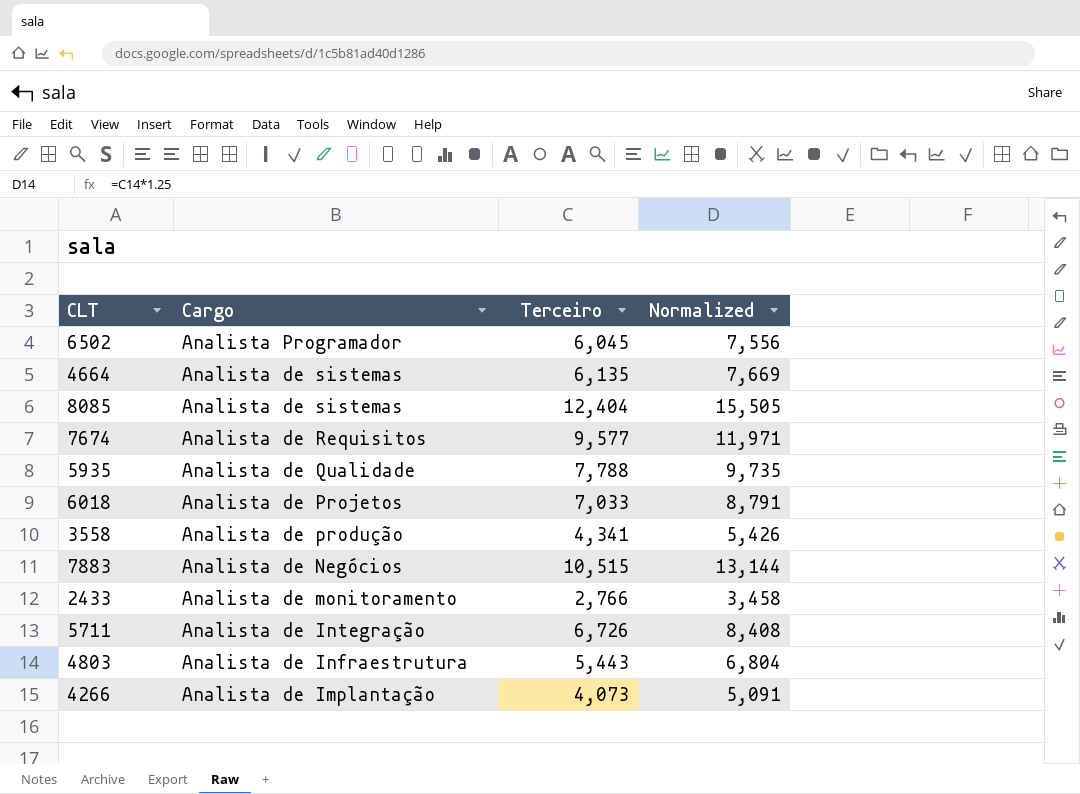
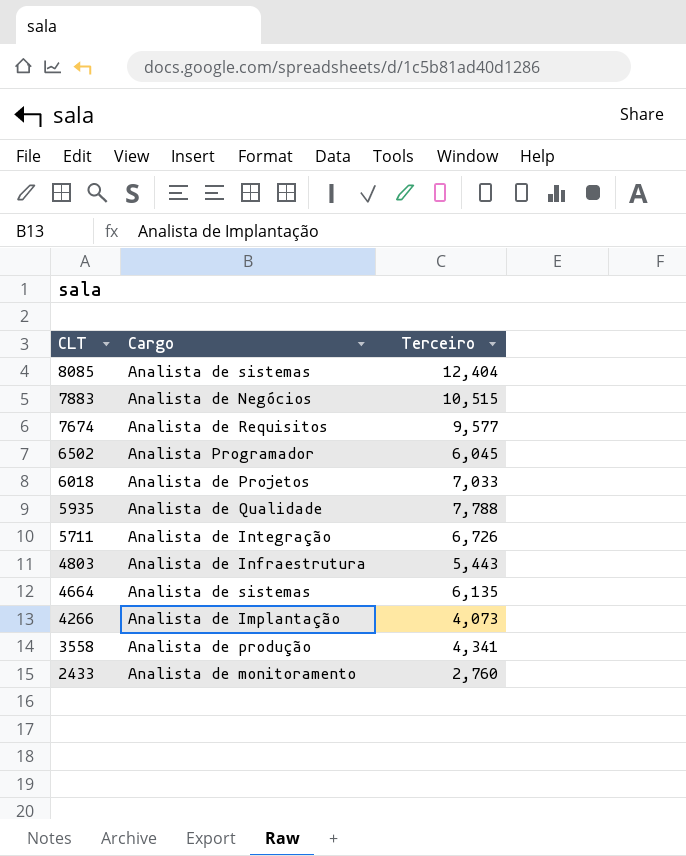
row order: Cargo descending -> CLT descending
column Normalized | formula: [Terceiro] * 1.25 -> none
2433 | Terceiro: 2,766 -> 2,760

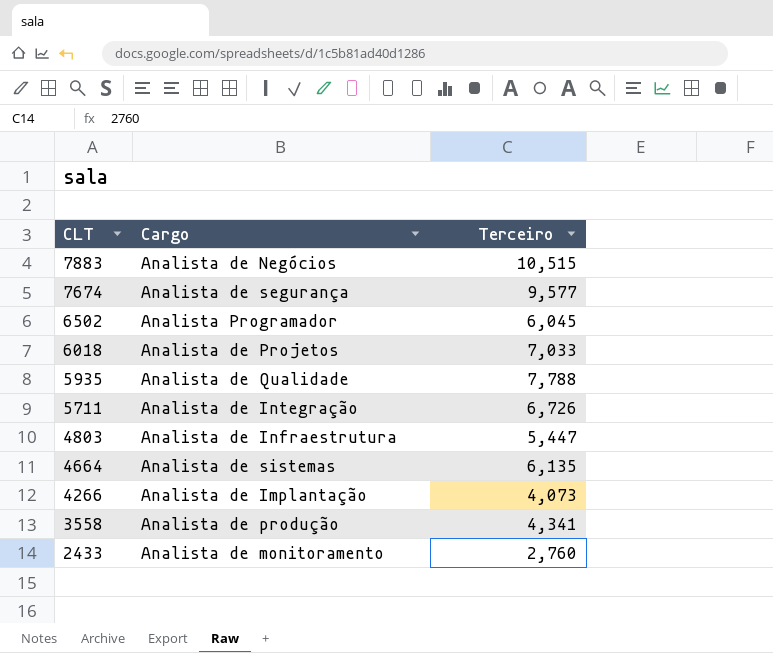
row 8085: Analista de sistemas | 12,404 -> none
7674 | Cargo: Analista de Requisitos -> Analista de segurança
4803 | Terceiro: 5,443 -> 5,447

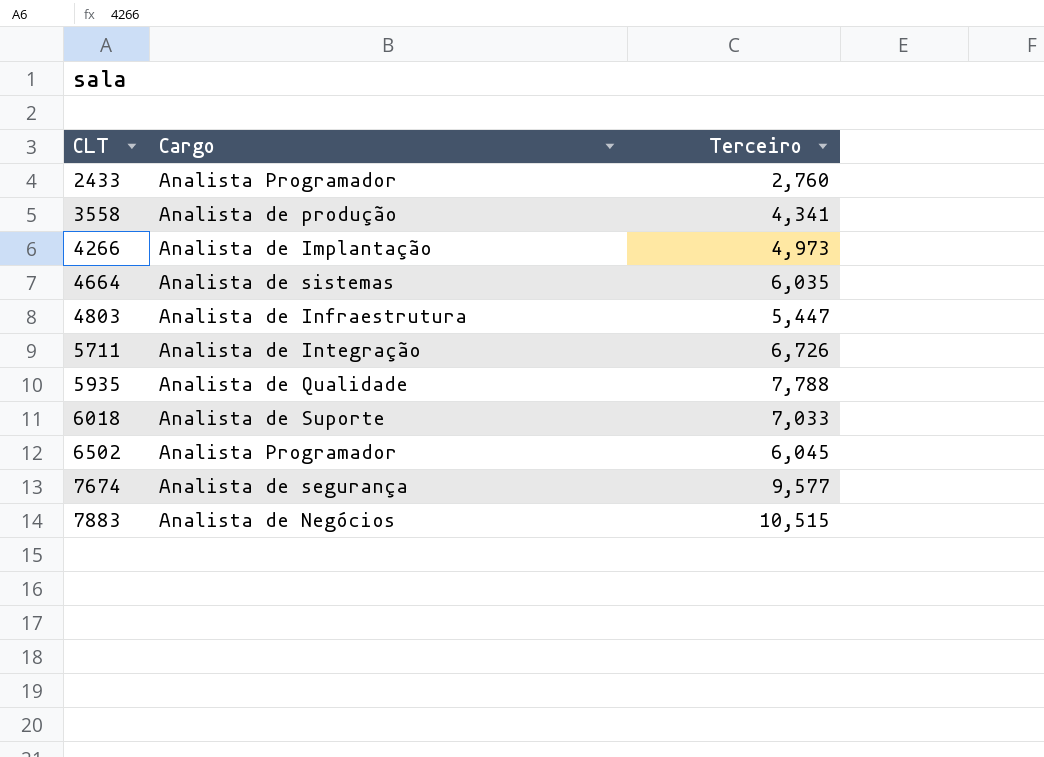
row order: CLT descending -> CLT ascending
2433 | Cargo: Analista de monitoramento -> Analista Programador
4266 | Terceiro: 4,073 -> 4,973
4664 | Terceiro: 6,135 -> 6,035
6018 | Cargo: Analista de Projetos -> Analista de Suporte

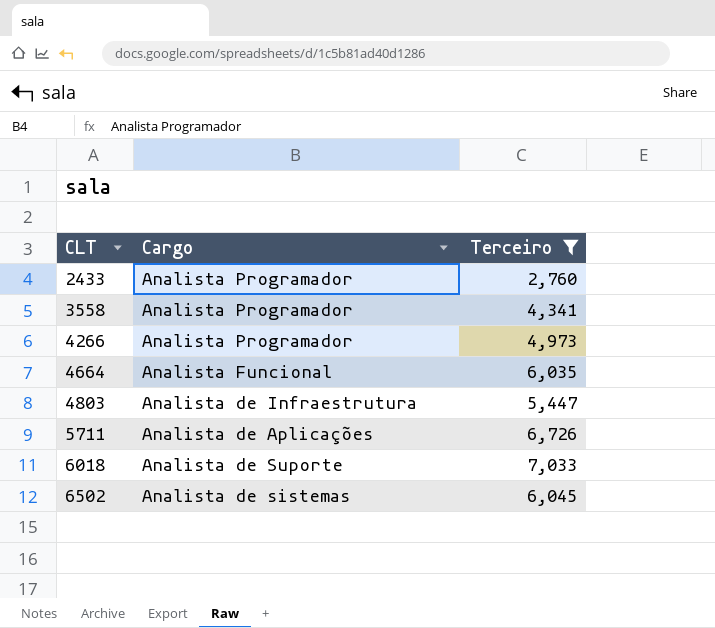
filter: none -> Terceiro <= 7,033
3558 | Cargo: Analista de produção -> Analista Programador
4266 | Cargo: Analista de Implantação -> Analista Programador
4664 | Cargo: Analista de sistemas -> Analista Funcional
5711 | Cargo: Analista de Integração -> Analista de Aplicações
6502 | Cargo: Analista Programador -> Analista de sistemas

